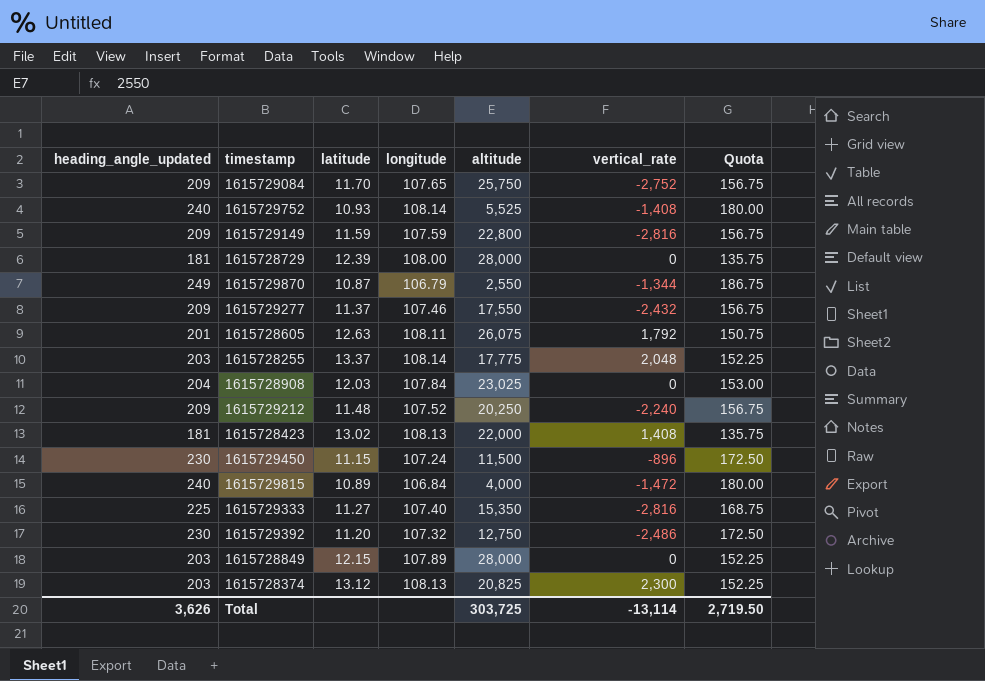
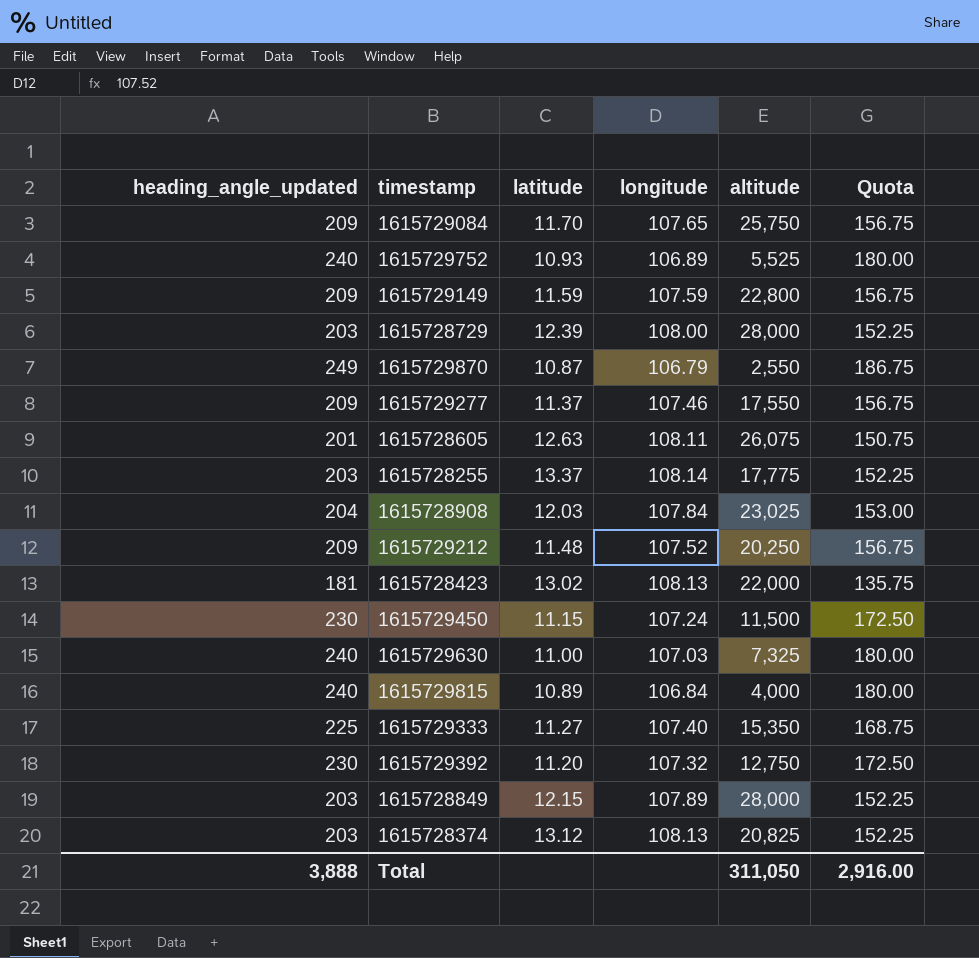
column vertical_rate | position: 6 -> none
1615729752 | longitude: 108.14 -> 106.89
1615728729 | heading_angle_updated: 181 -> 203
1615728729 | Quota: 135.75 -> 152.25
row 1615729630: none -> 240 | 11.00 | 107.03 | 7,325 | 180.00
Total | heading_angle_updated: 3,626 -> 3,888
Total | altitude: 303,725 -> 311,050
Total | Quota: 2,719.50 -> 2,916.00

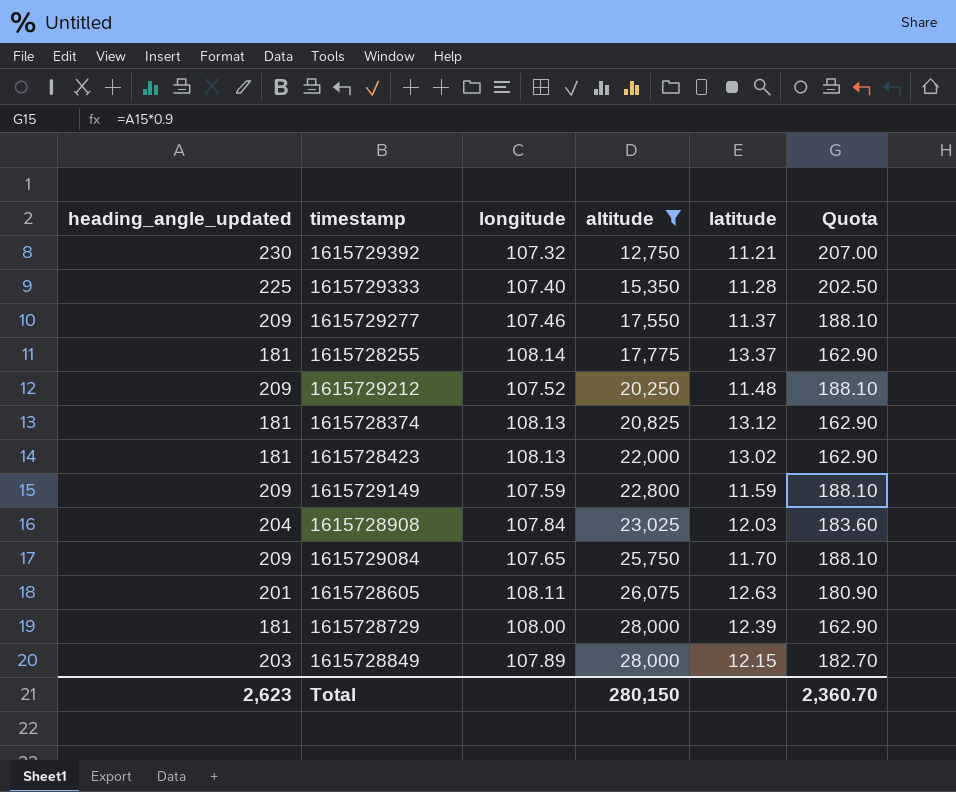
filter: none -> altitude >= 12,750
row order: none -> altitude ascending
column latitude | position: 3 -> 5
column Quota | formula: [heading_angle_updated] * 0.75 -> [heading_angle_updated] * 0.9
1615729392 | latitude: 11.20 -> 11.21
1615729333 | latitude: 11.27 -> 11.28
1615728255 | heading_angle_updated: 203 -> 181
1615728374 | heading_angle_updated: 203 -> 181
1615728729 | heading_angle_updated: 203 -> 181
Total | heading_angle_updated: 3,888 -> 2,623
Total | altitude: 311,050 -> 280,150
Total | Quota: 2,916.00 -> 2,360.70

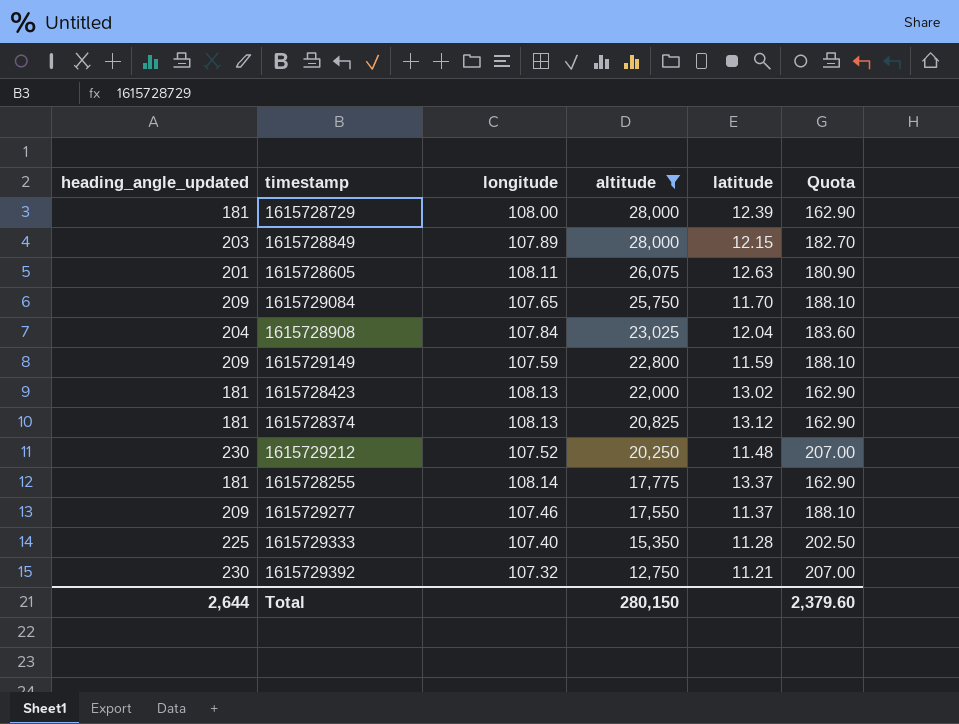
row order: altitude ascending -> altitude descending
1615728908 | latitude: 12.03 -> 12.04
1615729212 | heading_angle_updated: 209 -> 230
1615729212 | Quota: 188.10 -> 207.00
Total | heading_angle_updated: 2,623 -> 2,644
Total | Quota: 2,360.70 -> 2,379.60

